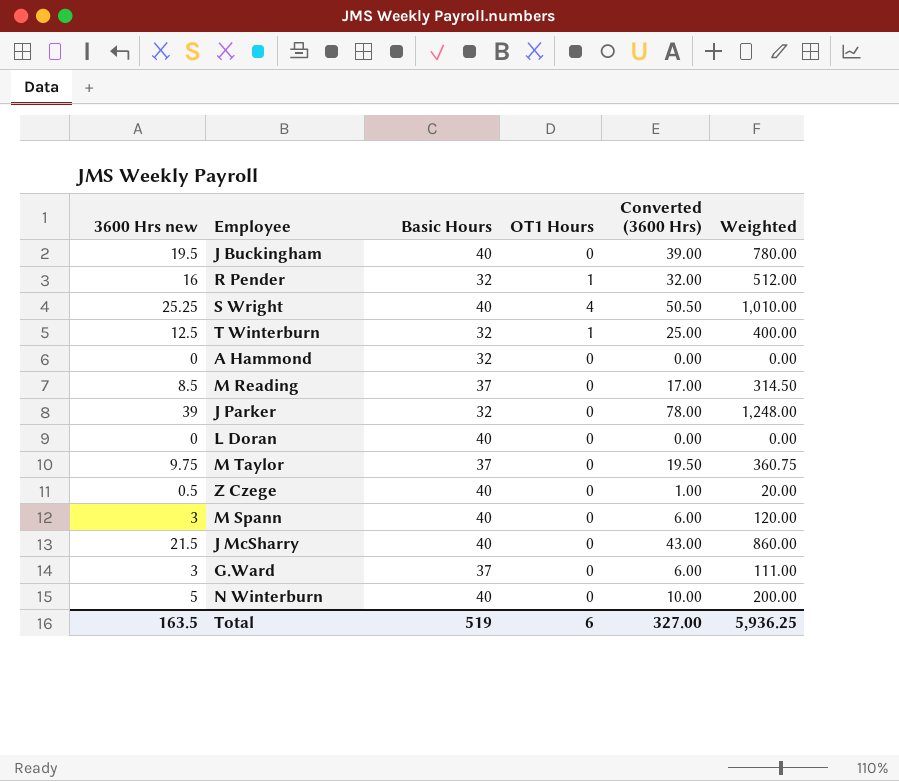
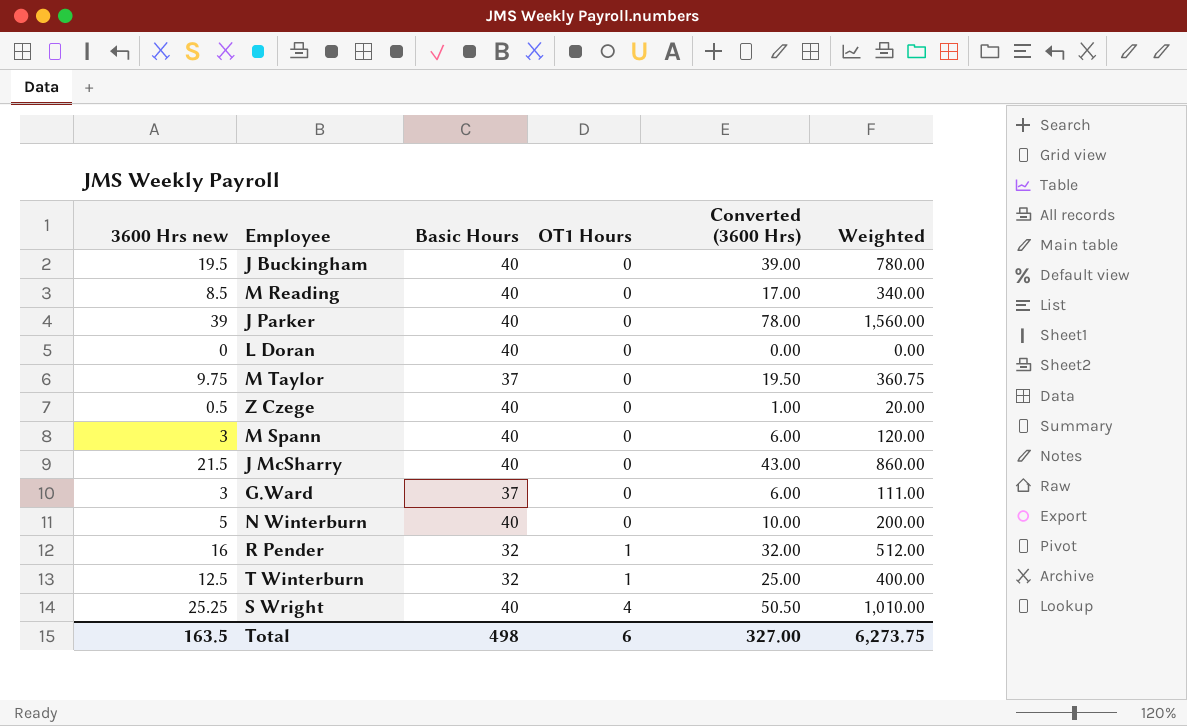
row order: none -> OT1 Hours ascending
row A Hammond: 0 | 32 | 0 | 0.00 | 0.00 -> none
M Reading | Basic Hours: 37 -> 40
M Reading | Weighted: 314.50 -> 340.00
J Parker | Basic Hours: 32 -> 40
J Parker | Weighted: 1,248.00 -> 1,560.00
Total | Basic Hours: 519 -> 498
Total | Weighted: 5,936.25 -> 6,273.75

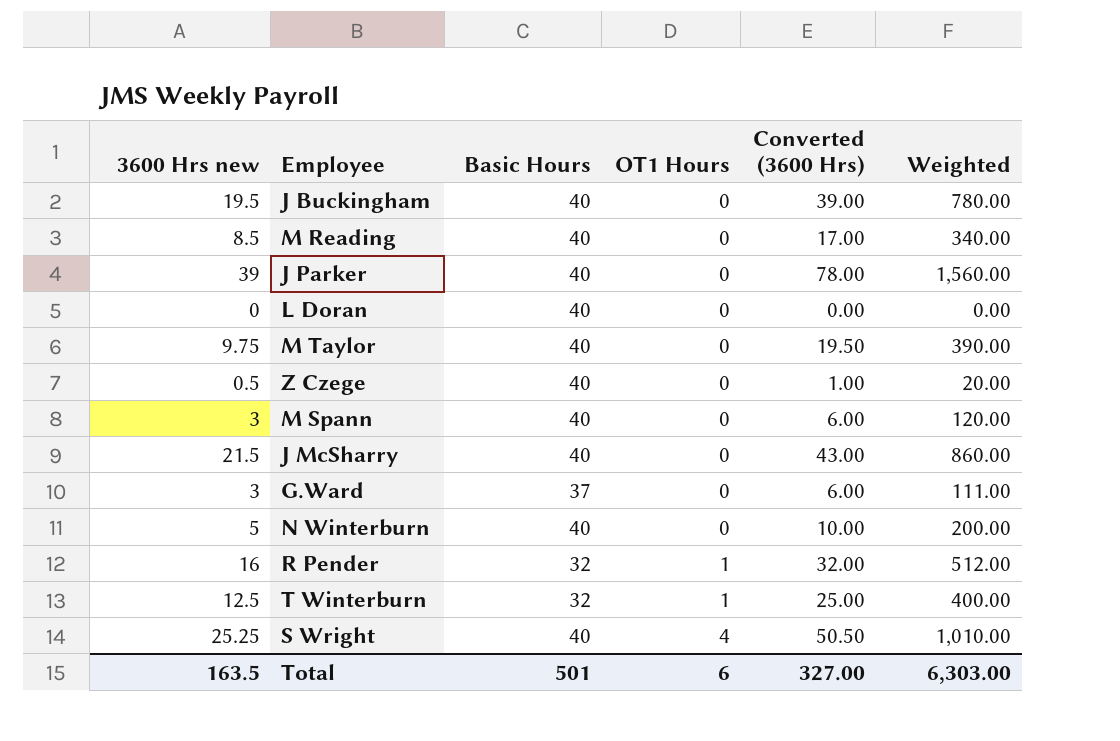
M Taylor | Basic Hours: 37 -> 40
M Taylor | Weighted: 360.75 -> 390.00
Total | Basic Hours: 498 -> 501
Total | Weighted: 6,273.75 -> 6,303.00

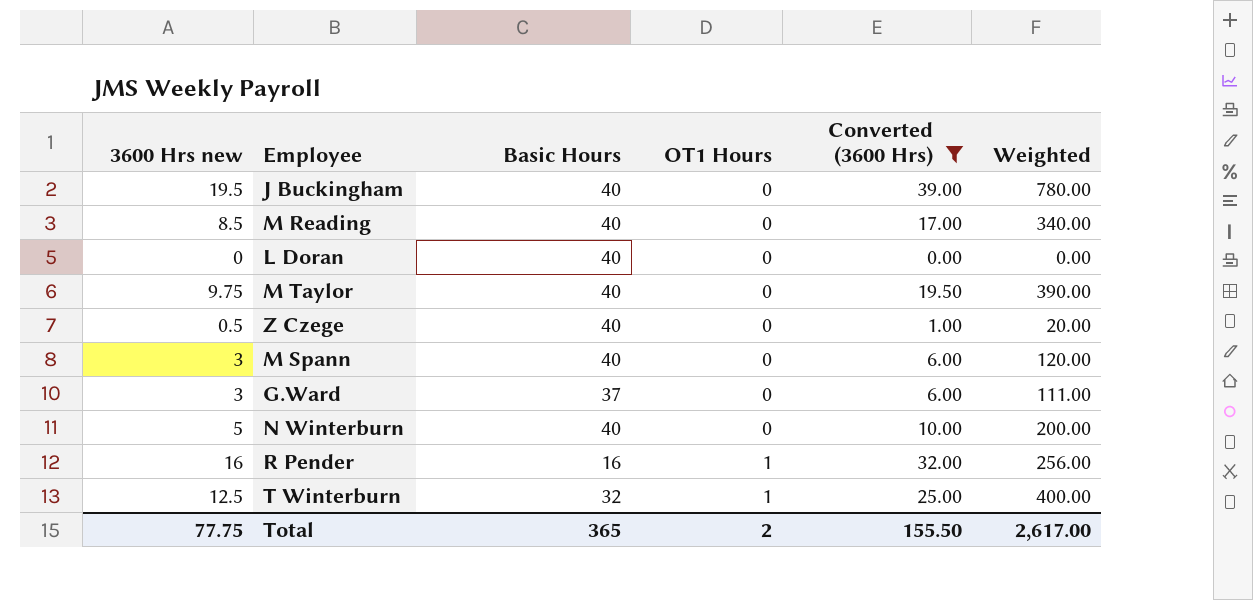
filter: none -> Converted (3600 Hrs) <= 39.00
R Pender | Basic Hours: 32 -> 16
R Pender | Weighted: 512.00 -> 256.00
Total | 3600 Hrs new: 163.5 -> 77.75
Total | Basic Hours: 501 -> 365
Total | OT1 Hours: 6 -> 2
Total | Converted (3600 Hrs): 327.00 -> 155.50
Total | Weighted: 6,303.00 -> 2,617.00

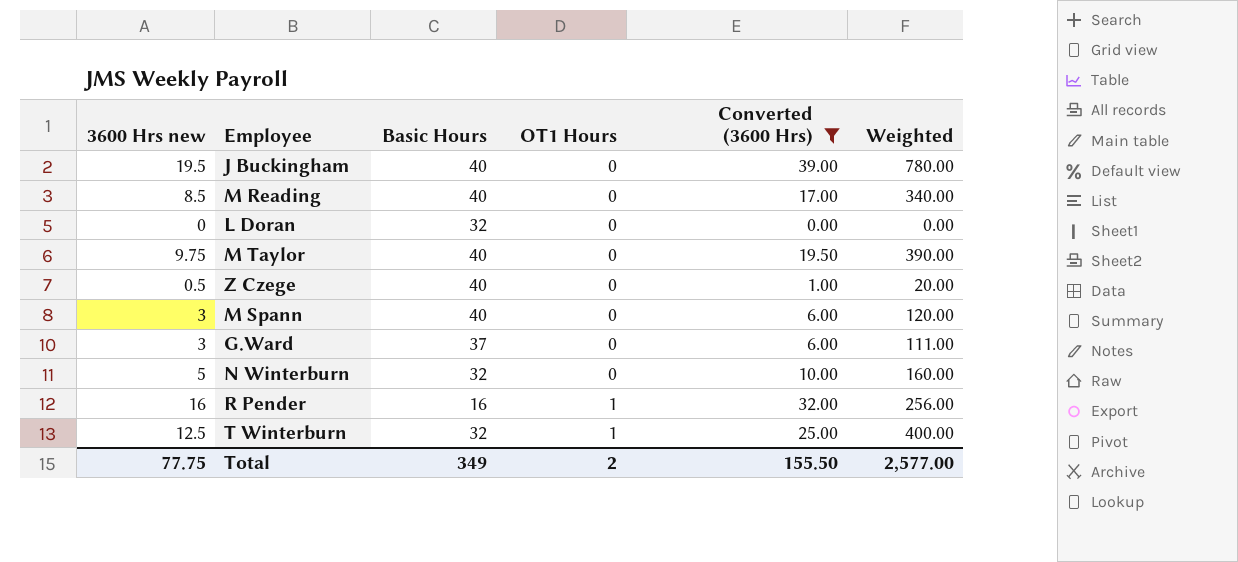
L Doran | Basic Hours: 40 -> 32
N Winterburn | Basic Hours: 40 -> 32
N Winterburn | Weighted: 200.00 -> 160.00
Total | Basic Hours: 365 -> 349
Total | Weighted: 2,617.00 -> 2,577.00

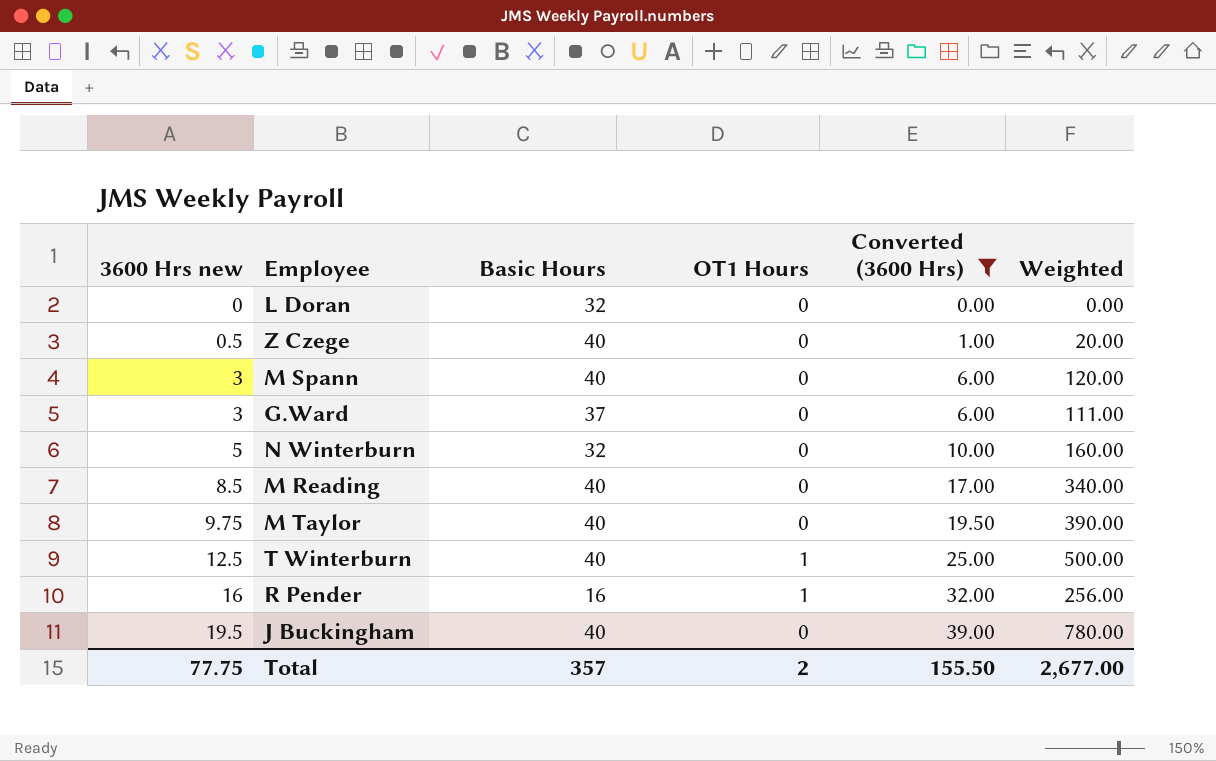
row order: OT1 Hours ascending -> 3600 Hrs new ascending
T Winterburn | Basic Hours: 32 -> 40
T Winterburn | Weighted: 400.00 -> 500.00
Total | Basic Hours: 349 -> 357
Total | Weighted: 2,577.00 -> 2,677.00

